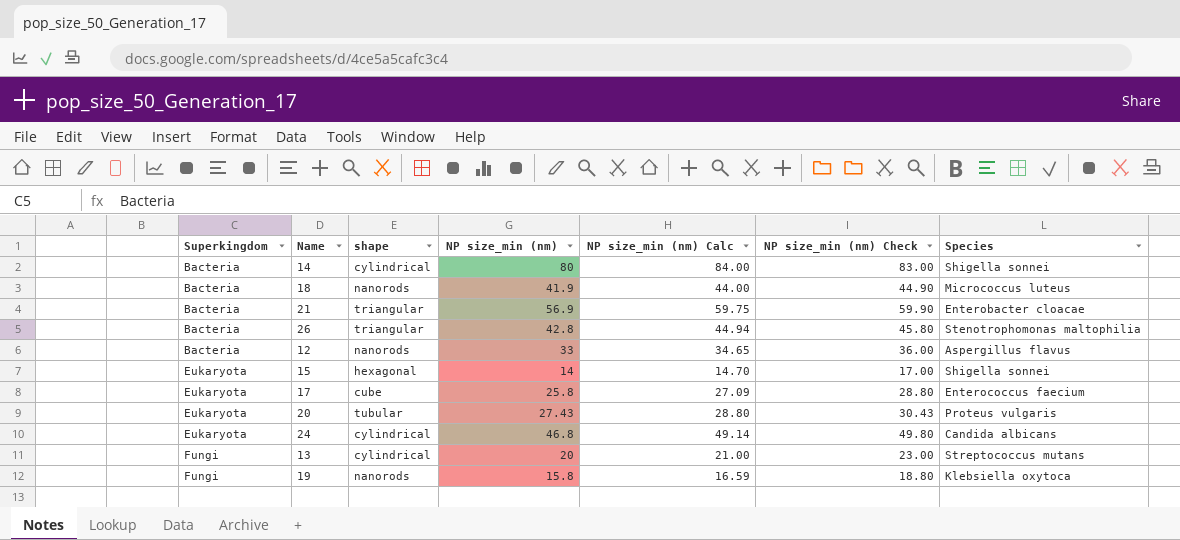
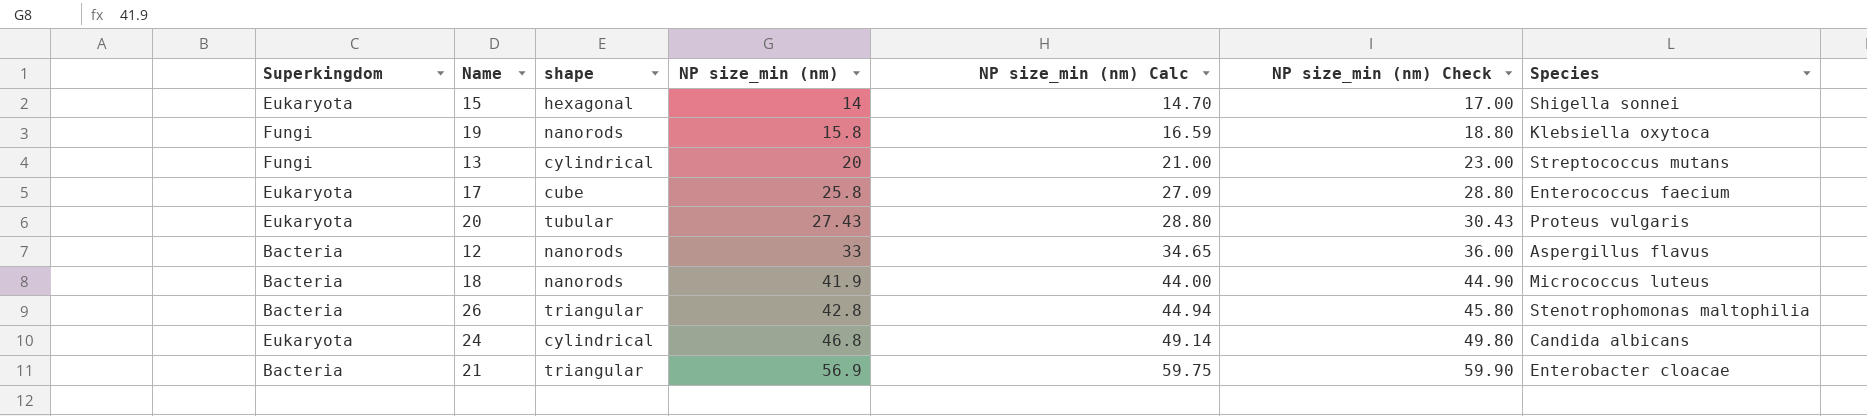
row order: Superkingdom ascending -> NP size_min (nm) ascending
row 14: Bacteria | cylindrical | 80 | 84.00 | 83.00 | Shigella sonnei -> none

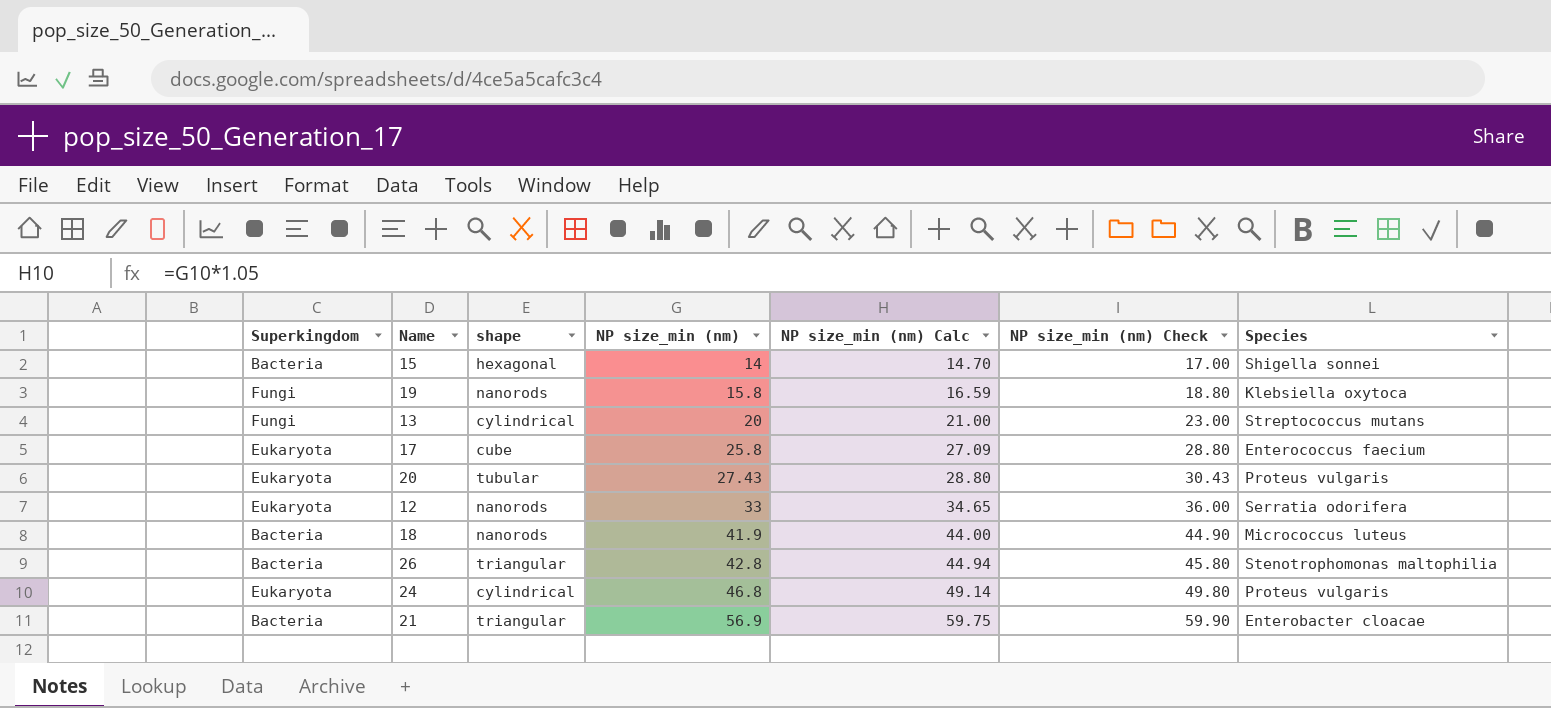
15 | Superkingdom: Eukaryota -> Bacteria
12 | Superkingdom: Bacteria -> Eukaryota
12 | Species: Aspergillus flavus -> Serratia odorifera
24 | Species: Candida albicans -> Proteus vulgaris

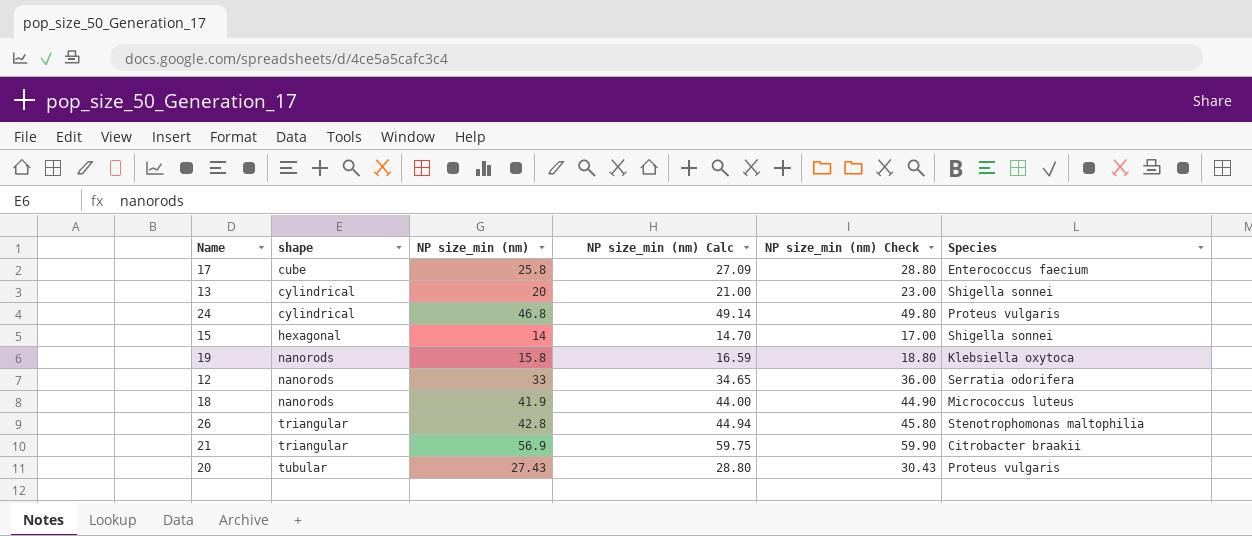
row order: NP size_min (nm) ascending -> shape ascending
column Superkingdom | position: 1 -> none
13 | Species: Streptococcus mutans -> Shigella sonnei
21 | Species: Enterobacter cloacae -> Citrobacter braakii

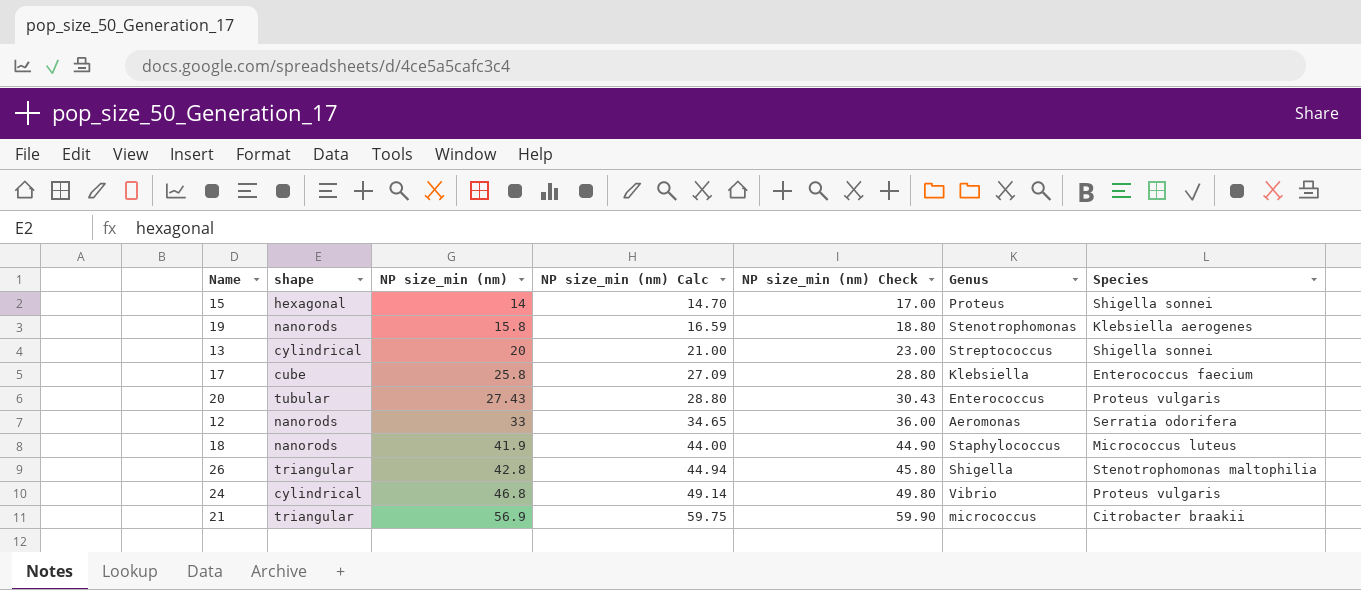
row order: shape ascending -> NP size_min (nm) ascending
column Genus | position: none -> 6
19 | Species: Klebsiella oxytoca -> Klebsiella aerogenes

